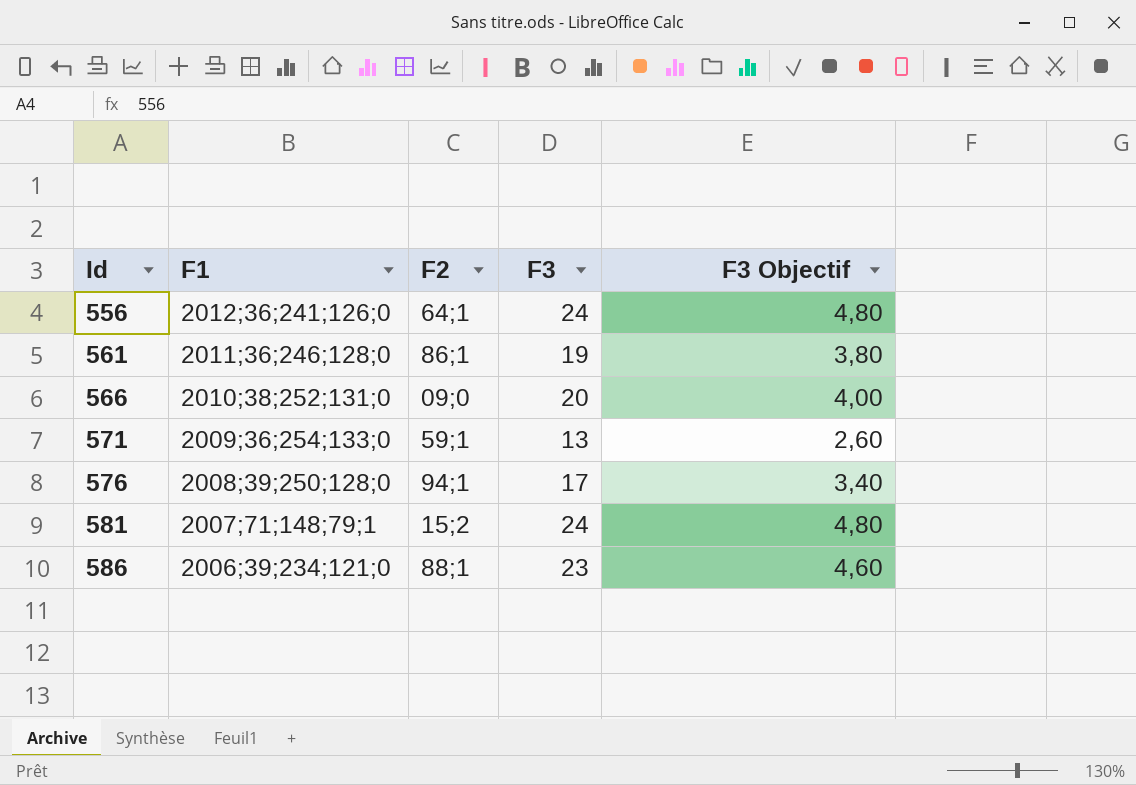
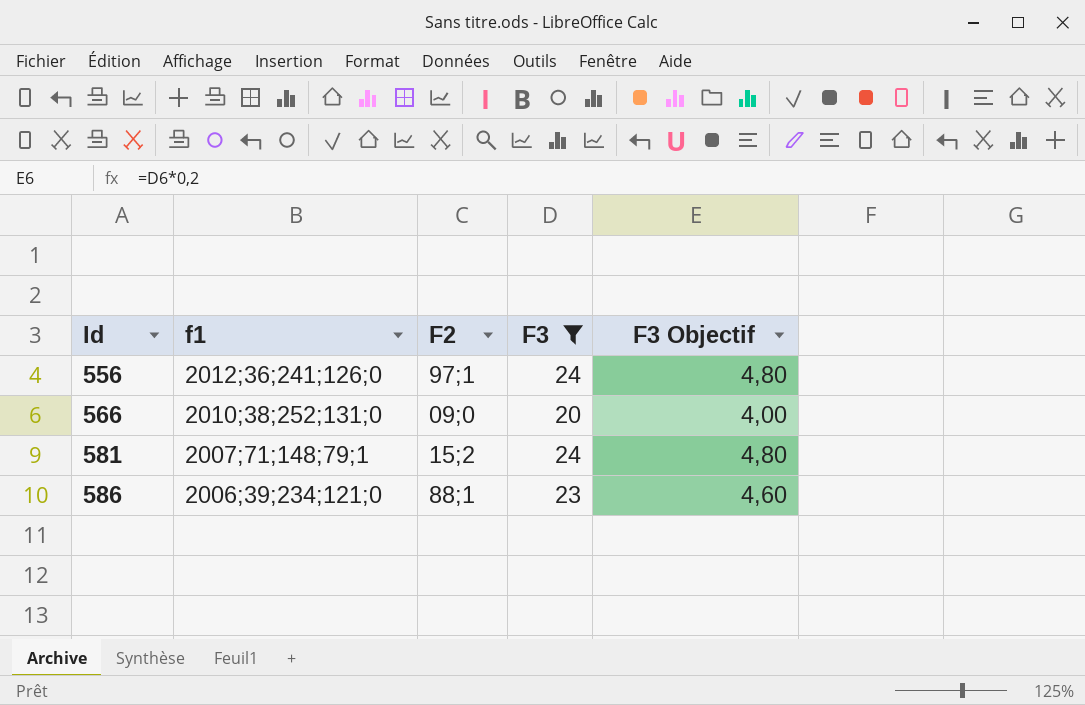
filter: none -> F3 >= 20
column name: F1 -> f1
556 | F2: 64;1 -> 97;1

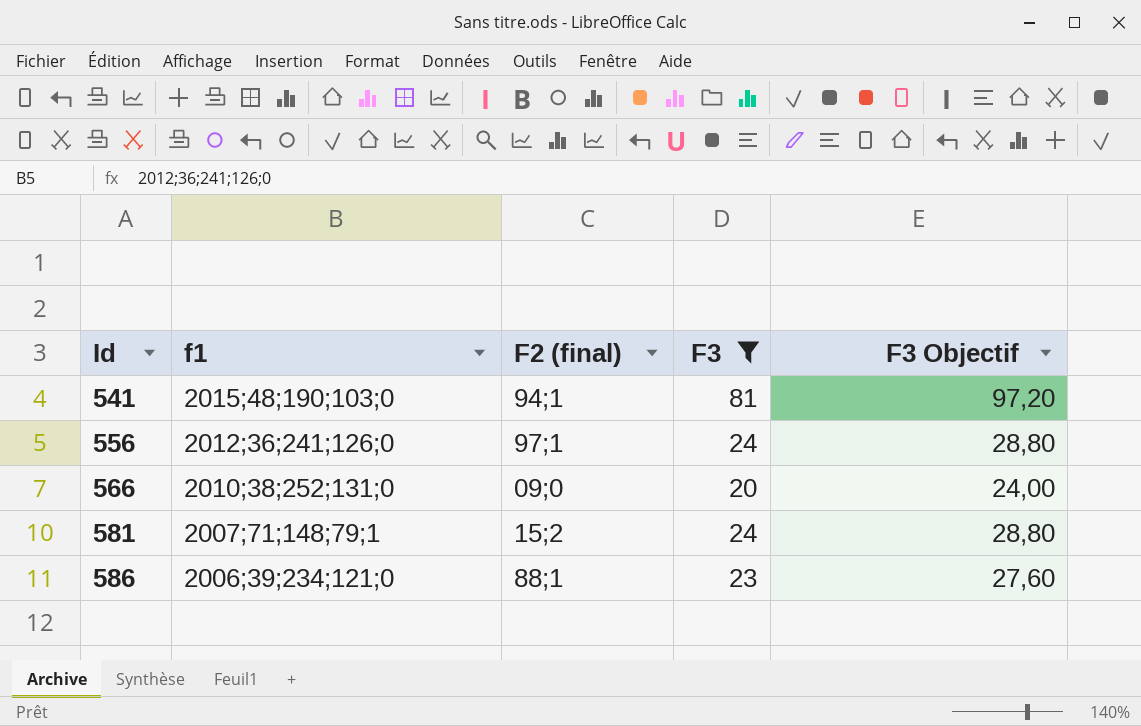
column name: F2 -> F2 (final)
column F3 Objectif | formula: [F3] * 0,2 -> [F3] * 1,2
row 541: none -> 2015;48;190;103;0 | 94;1 | 81 | 97,20

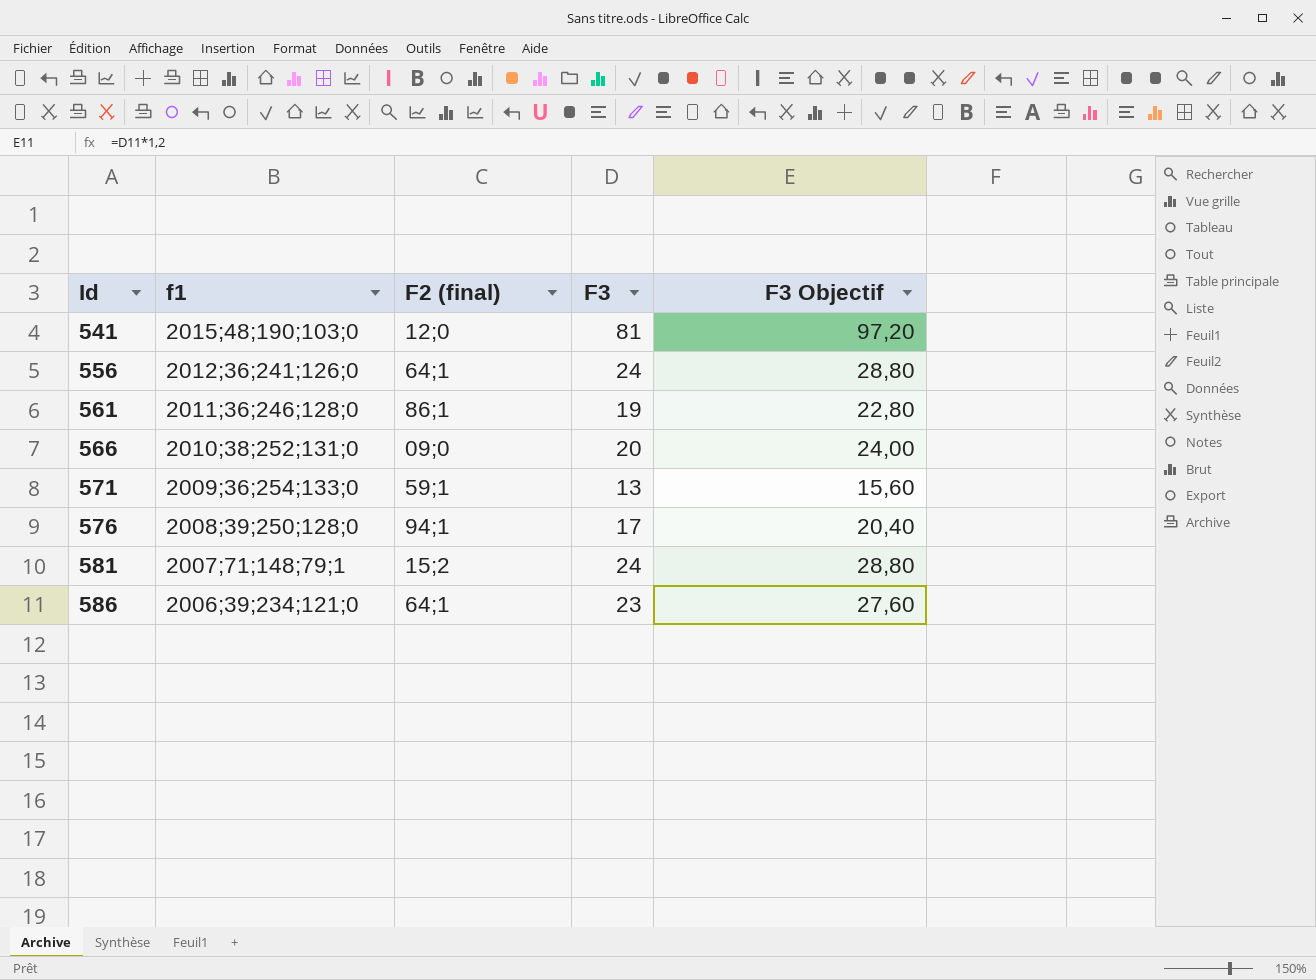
filter: F3 >= 20 -> none
541 | F2 (final): 94;1 -> 12;0
556 | F2 (final): 97;1 -> 64;1
586 | F2 (final): 88;1 -> 64;1

